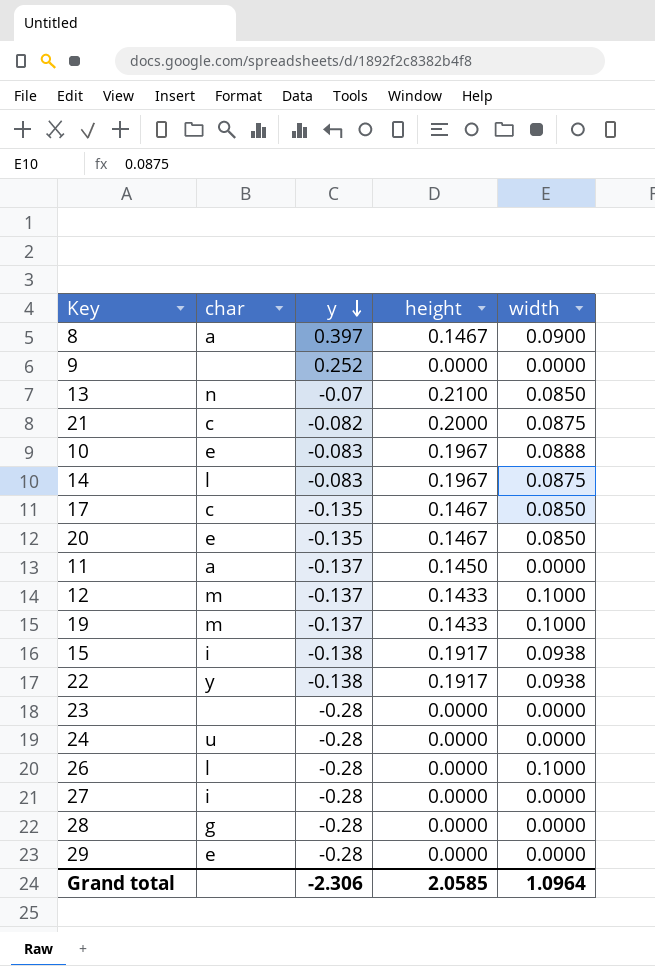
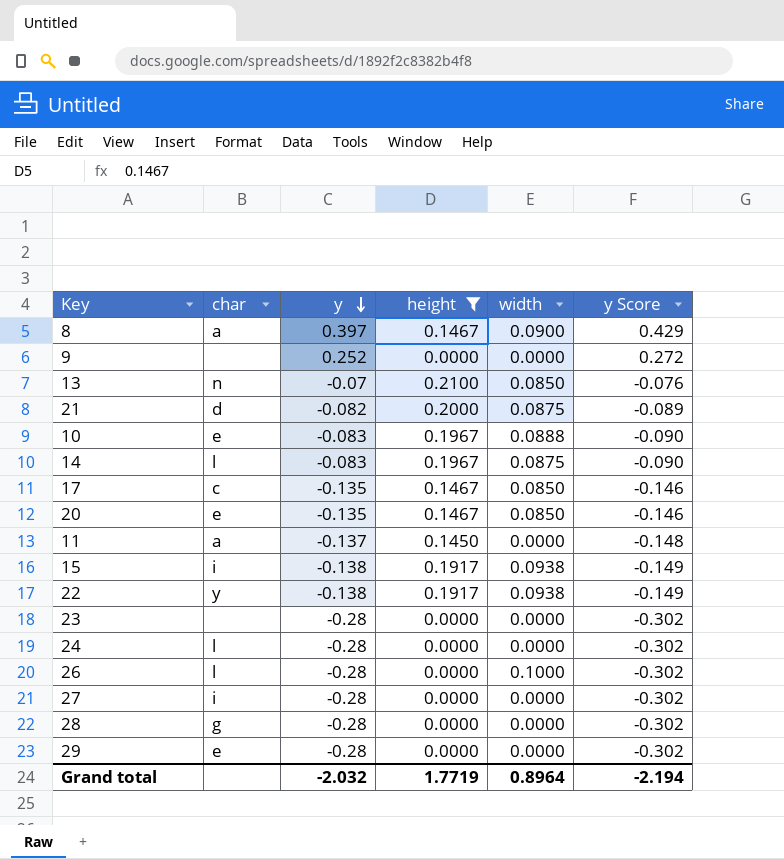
filter: none -> height != 0.1433
column y Score | formula: none -> [y] * 1.08
21 | char: c -> d
24 | char: u -> l
Grand total | y: -2.306 -> -2.032
Grand total | height: 2.0585 -> 1.7719
Grand total | width: 1.0964 -> 0.8964

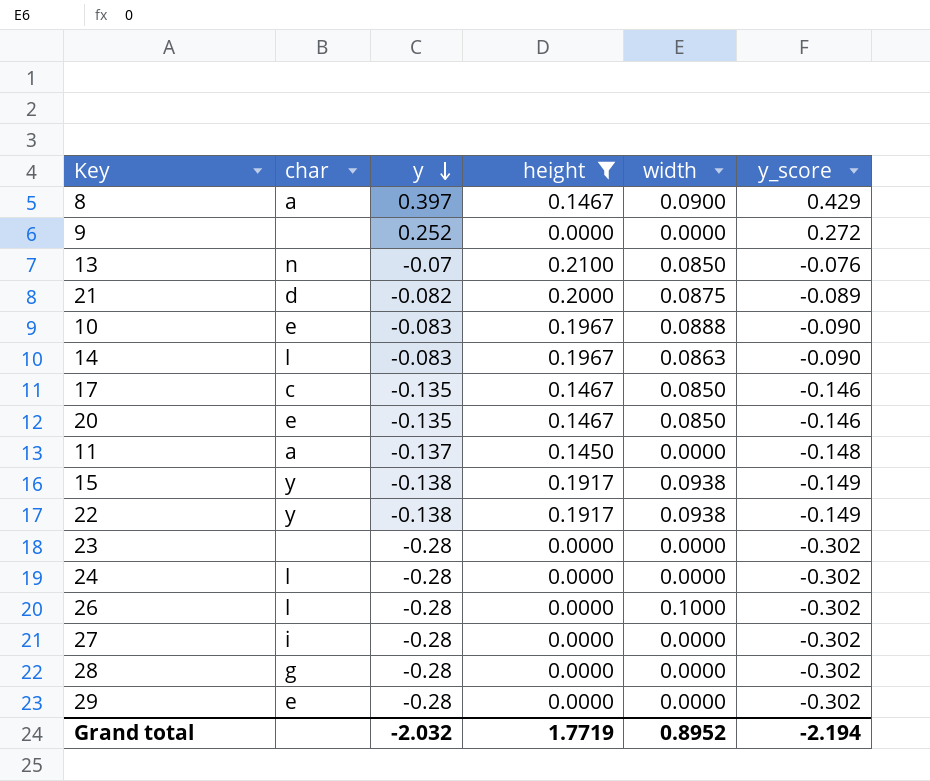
column name: y Score -> y_score
14 | width: 0.0875 -> 0.0863
15 | char: i -> y
Grand total | width: 0.8964 -> 0.8952

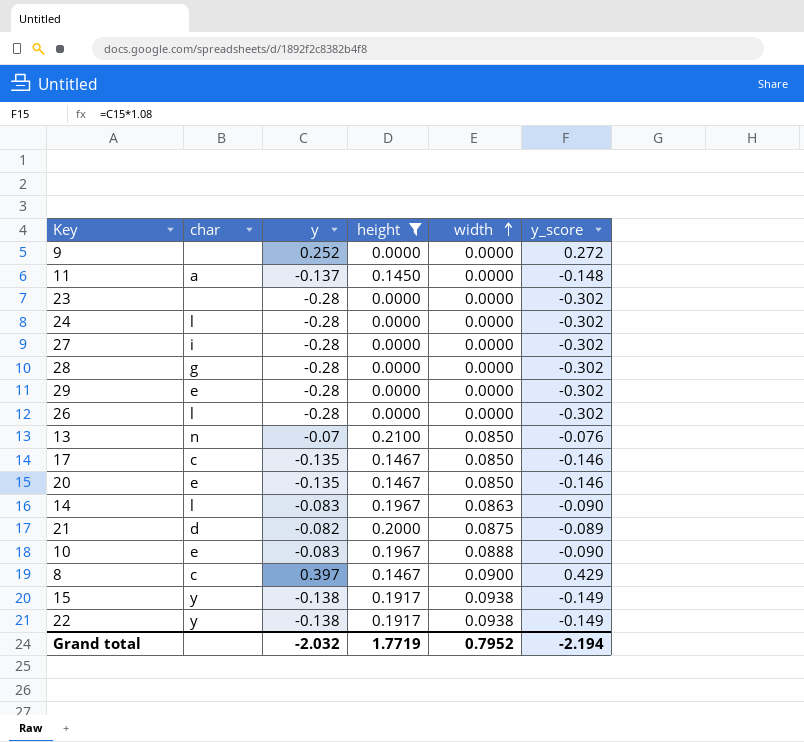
row order: y descending -> width ascending
26 | width: 0.1000 -> 0.0000
8 | char: a -> c
Grand total | width: 0.8952 -> 0.7952

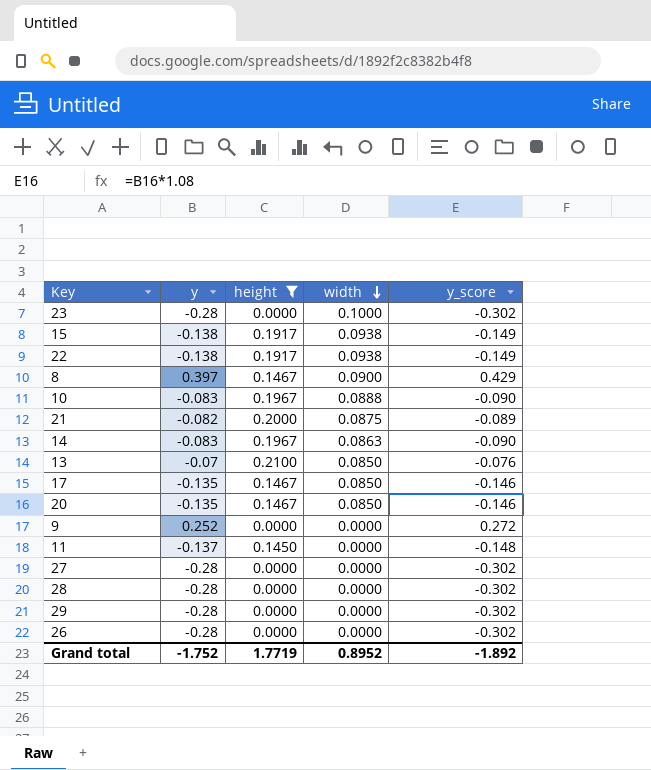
row order: width ascending -> width descending
column char | position: 2 -> none
row 24: l | -0.28 | 0.0000 | 0.0000 | -0.302 -> none
23 | width: 0.0000 -> 0.1000
Grand total | y: -2.032 -> -1.752
Grand total | width: 0.7952 -> 0.8952
Grand total | y_score: -2.194 -> -1.892

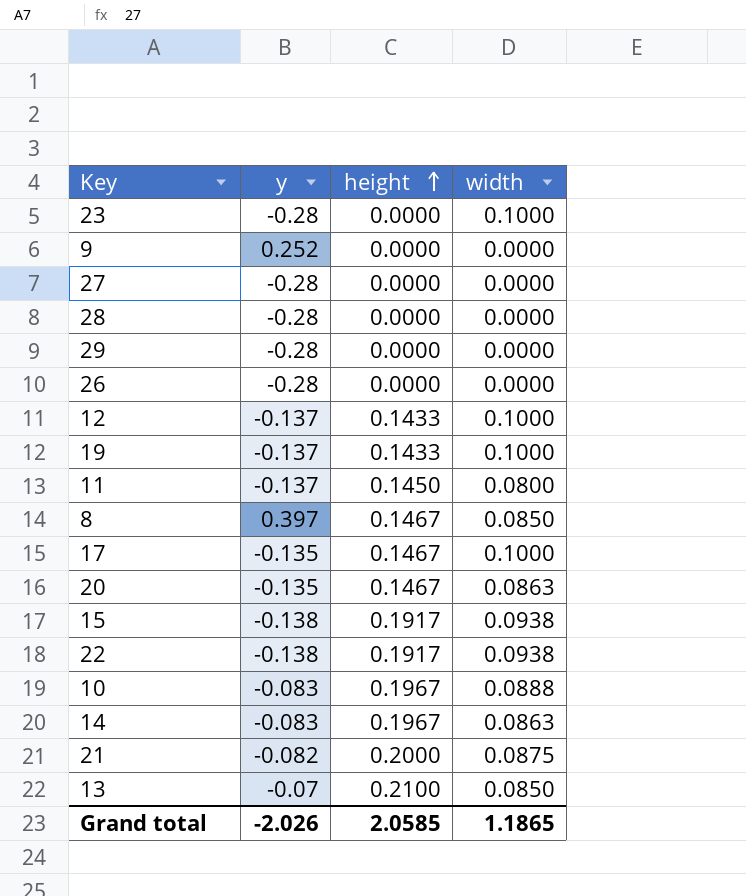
filter: height != 0.1433 -> none
row order: width descending -> height ascending
column y_score | formula: [y] * 1.08 -> none
11 | width: 0.0000 -> 0.0800
8 | width: 0.0900 -> 0.0850
17 | width: 0.0850 -> 0.1000
20 | width: 0.0850 -> 0.0863
Grand total | y: -1.752 -> -2.026
Grand total | height: 1.7719 -> 2.0585
Grand total | width: 0.8952 -> 1.1865

